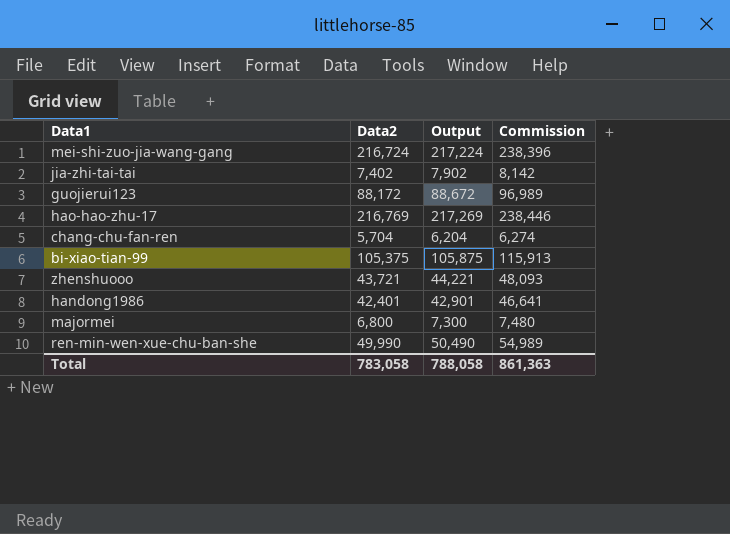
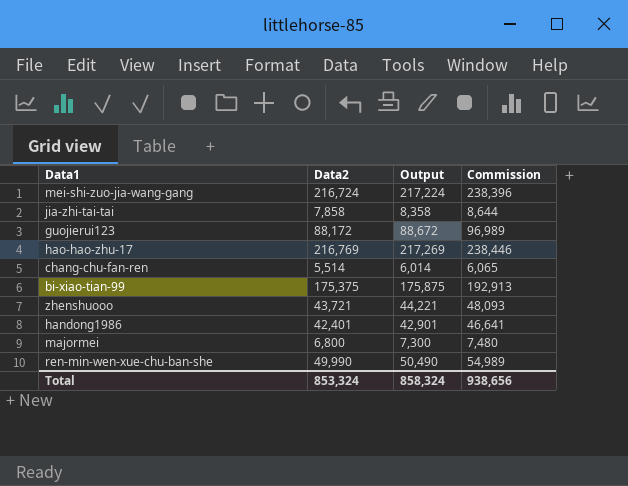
jia-zhi-tai-tai | Data2: 7,402 -> 7,858
jia-zhi-tai-tai | Output: 7,902 -> 8,358
jia-zhi-tai-tai | Commission: 8,142 -> 8,644
chang-chu-fan-ren | Data2: 5,704 -> 5,514
chang-chu-fan-ren | Output: 6,204 -> 6,014
chang-chu-fan-ren | Commission: 6,274 -> 6,065
bi-xiao-tian-99 | Data2: 105,375 -> 175,375
bi-xiao-tian-99 | Output: 105,875 -> 175,875
bi-xiao-tian-99 | Commission: 115,913 -> 192,913
Total | Data2: 783,058 -> 853,324
Total | Output: 788,058 -> 858,324
Total | Commission: 861,363 -> 938,656

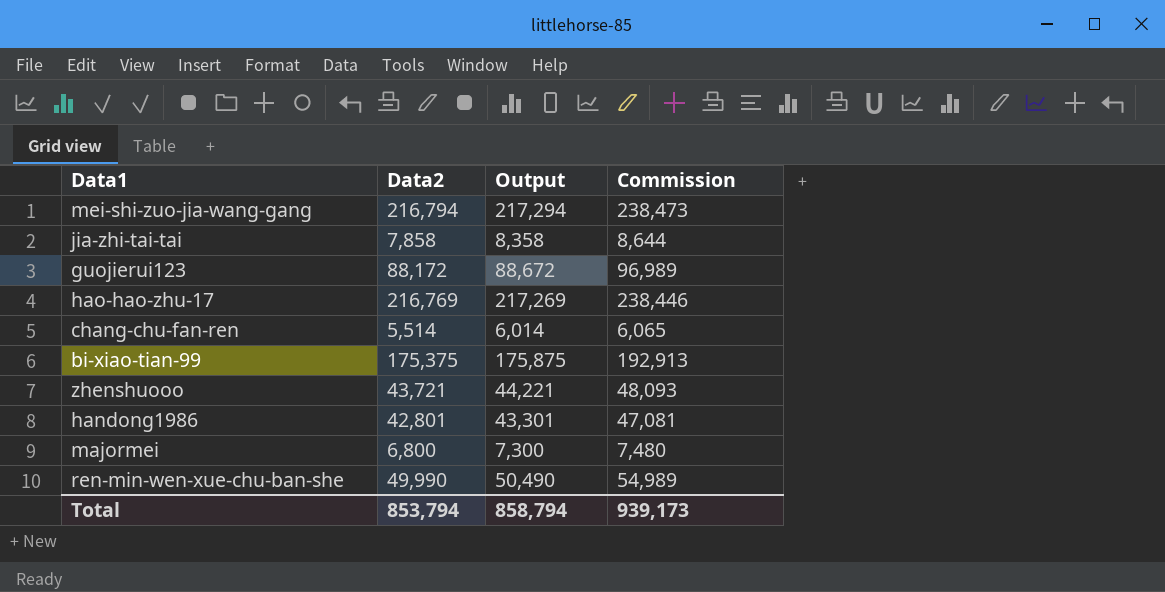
mei-shi-zuo-jia-wang-gang | Data2: 216,724 -> 216,794
mei-shi-zuo-jia-wang-gang | Output: 217,224 -> 217,294
mei-shi-zuo-jia-wang-gang | Commission: 238,396 -> 238,473
handong1986 | Data2: 42,401 -> 42,801
handong1986 | Output: 42,901 -> 43,301
handong1986 | Commission: 46,641 -> 47,081
Total | Data2: 853,324 -> 853,794
Total | Output: 858,324 -> 858,794
Total | Commission: 938,656 -> 939,173

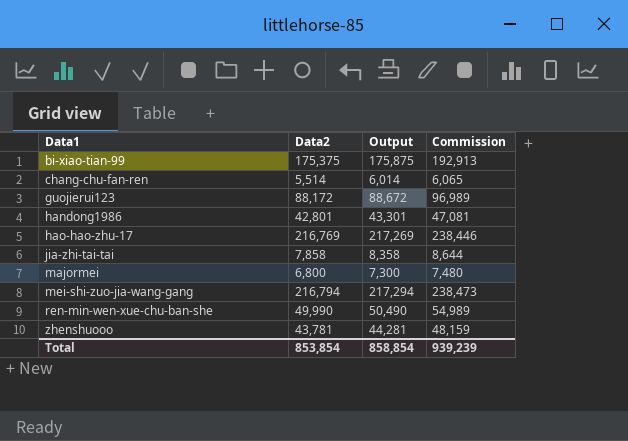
row order: none -> Data1 ascending
zhenshuooo | Data2: 43,721 -> 43,781
zhenshuooo | Output: 44,221 -> 44,281
zhenshuooo | Commission: 48,093 -> 48,159
Total | Data2: 853,794 -> 853,854
Total | Output: 858,794 -> 858,854
Total | Commission: 939,173 -> 939,239

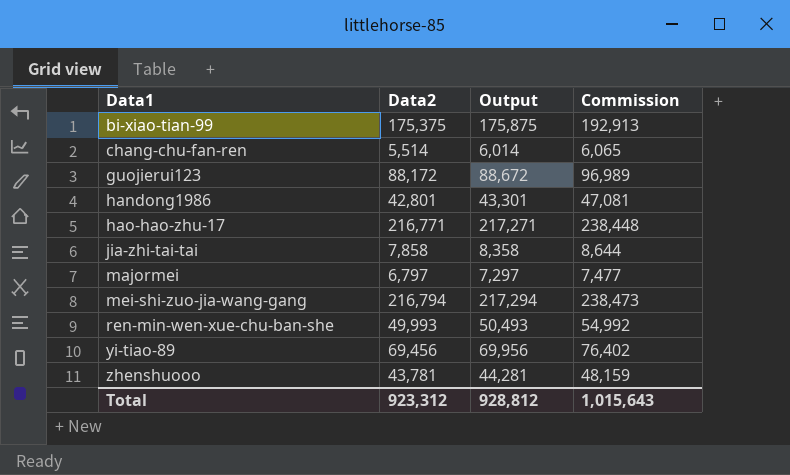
hao-hao-zhu-17 | Data2: 216,769 -> 216,771
hao-hao-zhu-17 | Output: 217,269 -> 217,271
hao-hao-zhu-17 | Commission: 238,446 -> 238,448
majormei | Data2: 6,800 -> 6,797
majormei | Output: 7,300 -> 7,297
majormei | Commission: 7,480 -> 7,477
ren-min-wen-xue-chu-ban-she | Data2: 49,990 -> 49,993
ren-min-wen-xue-chu-ban-she | Output: 50,490 -> 50,493
ren-min-wen-xue-chu-ban-she | Commission: 54,989 -> 54,992
row yi-tiao-89: none -> 69,456 | 69,956 | 76,402
Total | Data2: 853,854 -> 923,312
Total | Output: 858,854 -> 928,812
Total | Commission: 939,239 -> 1,015,643

